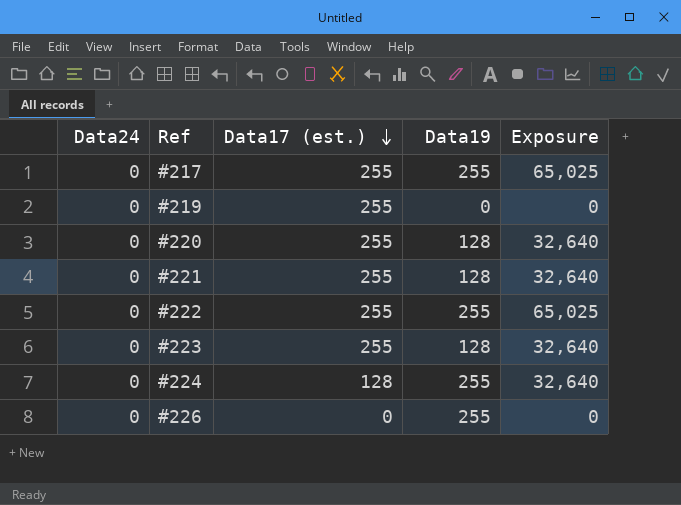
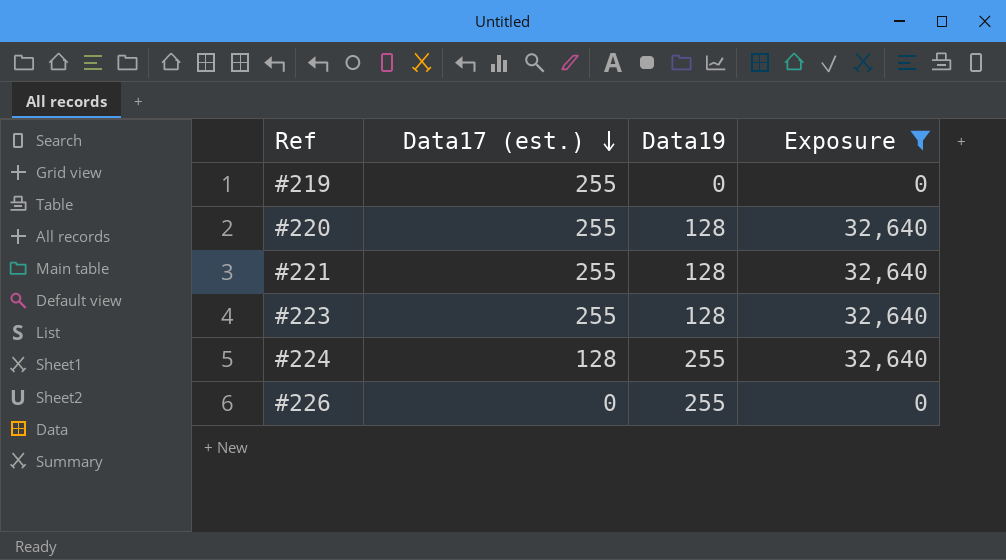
filter: none -> Exposure != 65,025
column Data24 | position: 1 -> none

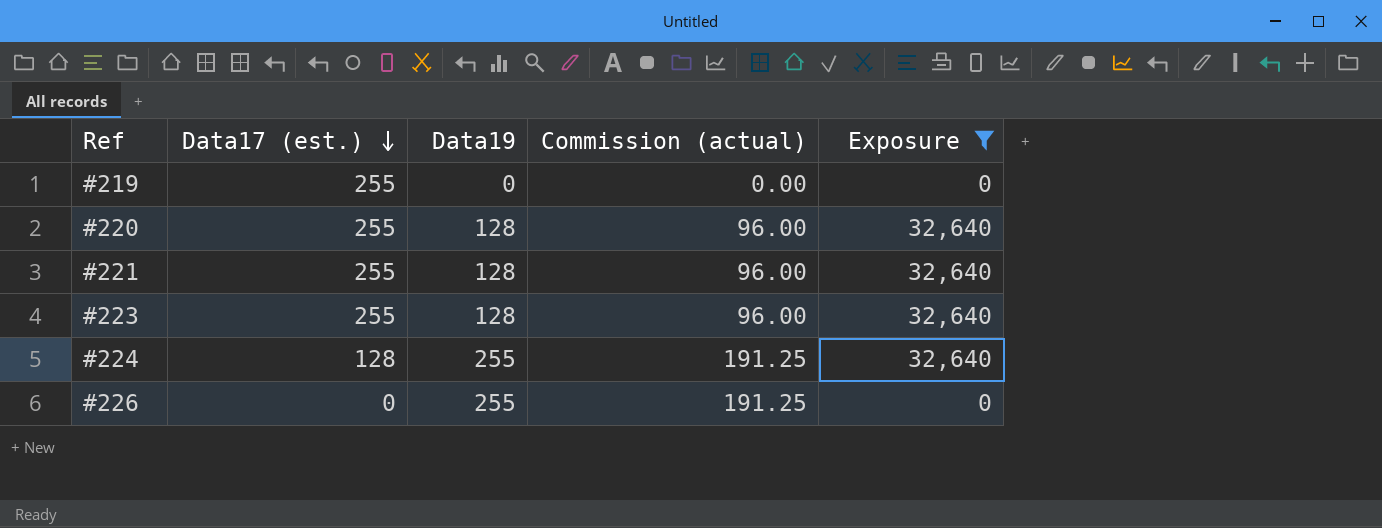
column Commission (actual) | formula: none -> [Data19] * 0.75

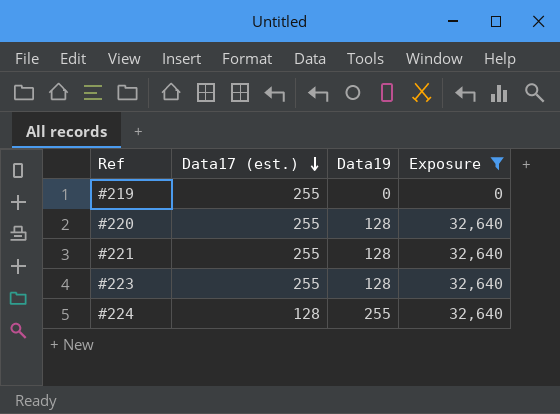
column Commission (actual) | formula: [Data19] * 0.75 -> none
row #226: 0 | 255 | 191.25 | 0 -> none

